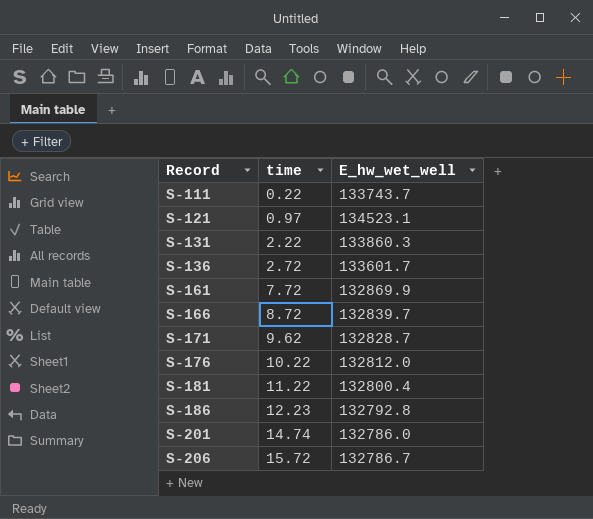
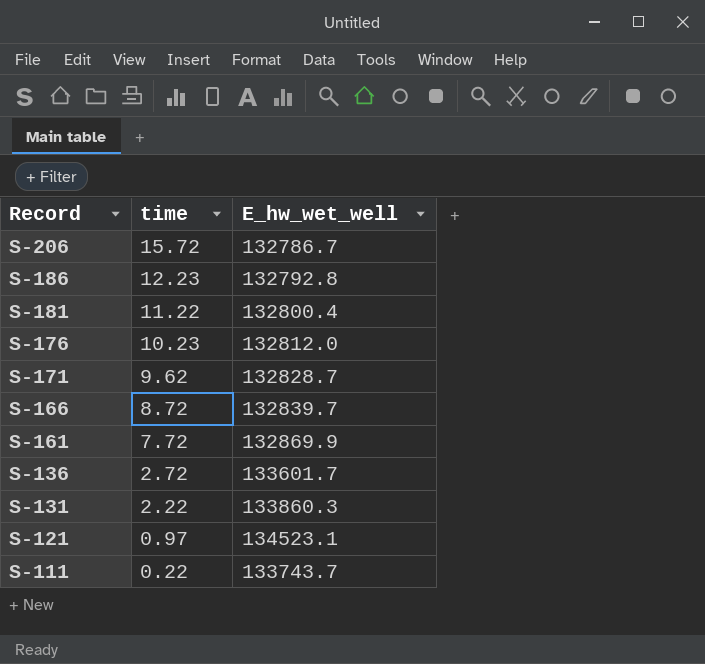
row order: Record ascending -> Record descending
row S-201: 14.74 | 132786.0 -> none
S-176 | time: 10.22 -> 10.23

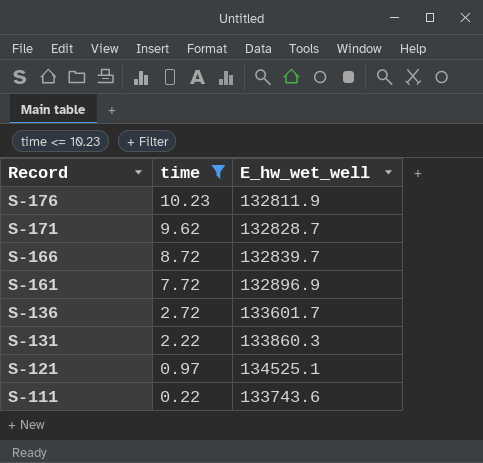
filter: none -> time <= 10.23
S-176 | E_hw_wet_well: 132812.0 -> 132811.9
S-161 | E_hw_wet_well: 132869.9 -> 132896.9
S-121 | E_hw_wet_well: 134523.1 -> 134525.1
S-111 | E_hw_wet_well: 133743.7 -> 133743.6

